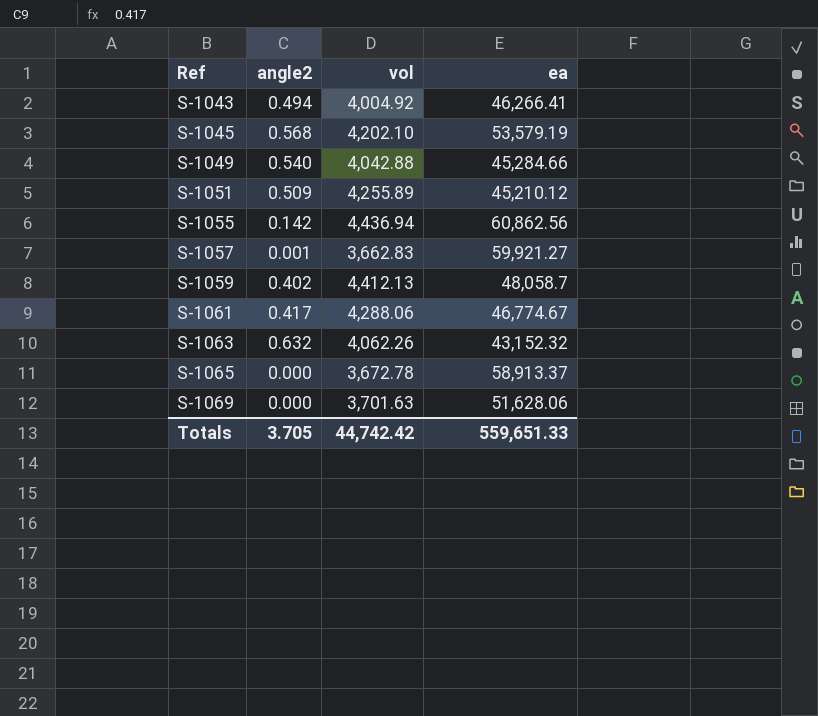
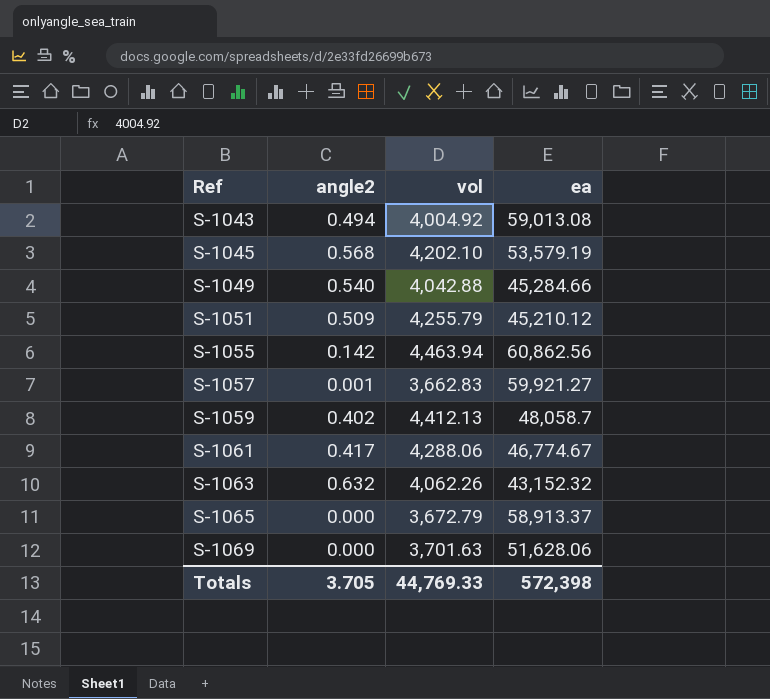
S-1043 | ea: 46,266.41 -> 59,013.08
S-1051 | vol: 4,255.89 -> 4,255.79
S-1055 | vol: 4,436.94 -> 4,463.94
S-1065 | vol: 3,672.78 -> 3,672.79
Totals | vol: 44,742.42 -> 44,769.33
Totals | ea: 559,651.33 -> 572,398

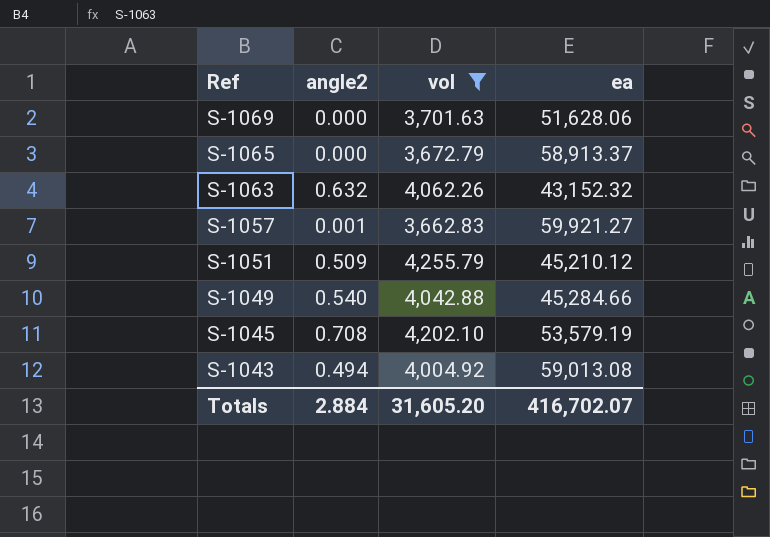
filter: none -> vol <= 4,255.79
row order: Ref ascending -> Ref descending
S-1045 | angle2: 0.568 -> 0.708
Totals | angle2: 3.705 -> 2.884
Totals | vol: 44,769.33 -> 31,605.20
Totals | ea: 572,398 -> 416,702.07

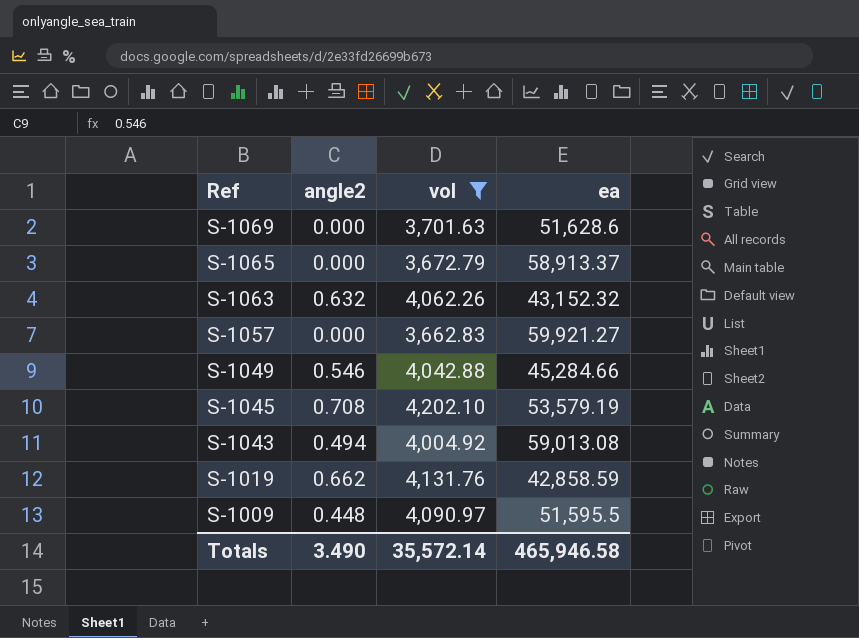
row S-1051: 0.509 | 4,255.79 | 45,210.12 -> none
S-1069 | ea: 51,628.06 -> 51,628.6
S-1057 | angle2: 0.001 -> 0.000
S-1049 | angle2: 0.540 -> 0.546
row S-1019: none -> 0.662 | 4,131.76 | 42,858.59
row S-1009: none -> 0.448 | 4,090.97 | 51,595.5
Totals | angle2: 2.884 -> 3.490
Totals | vol: 31,605.20 -> 35,572.14
Totals | ea: 416,702.07 -> 465,946.58

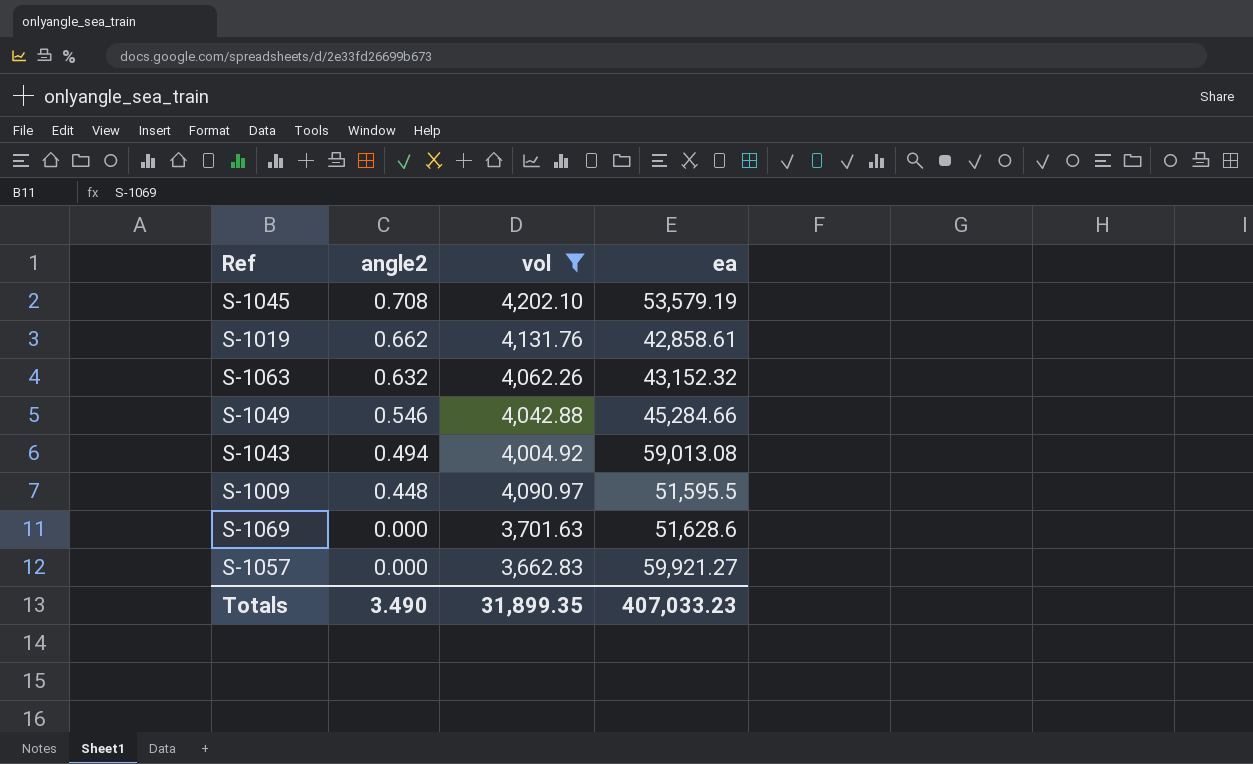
row order: Ref descending -> angle2 descending
row S-1065: 0.000 | 3,672.79 | 58,913.37 -> none
S-1019 | ea: 42,858.59 -> 42,858.61
Totals | vol: 35,572.14 -> 31,899.35
Totals | ea: 465,946.58 -> 407,033.23

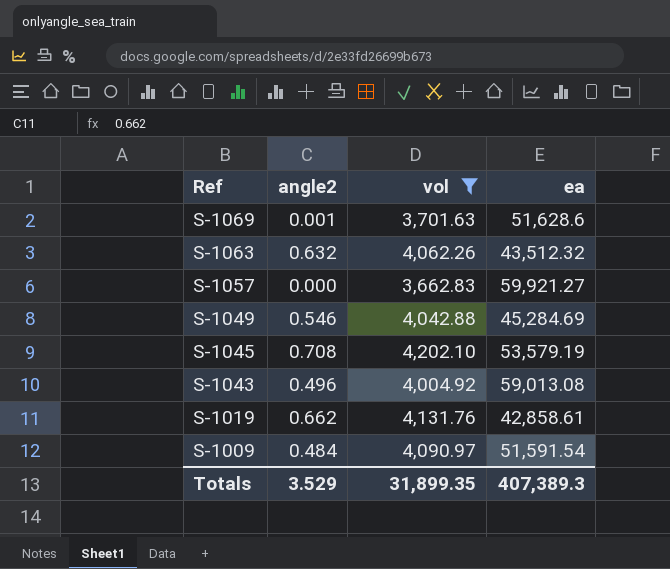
row order: angle2 descending -> Ref descending
S-1069 | angle2: 0.000 -> 0.001
S-1063 | ea: 43,152.32 -> 43,512.32
S-1049 | ea: 45,284.66 -> 45,284.69
S-1043 | angle2: 0.494 -> 0.496
S-1009 | angle2: 0.448 -> 0.484
S-1009 | ea: 51,595.5 -> 51,591.54
Totals | angle2: 3.490 -> 3.529
Totals | ea: 407,033.23 -> 407,389.3

